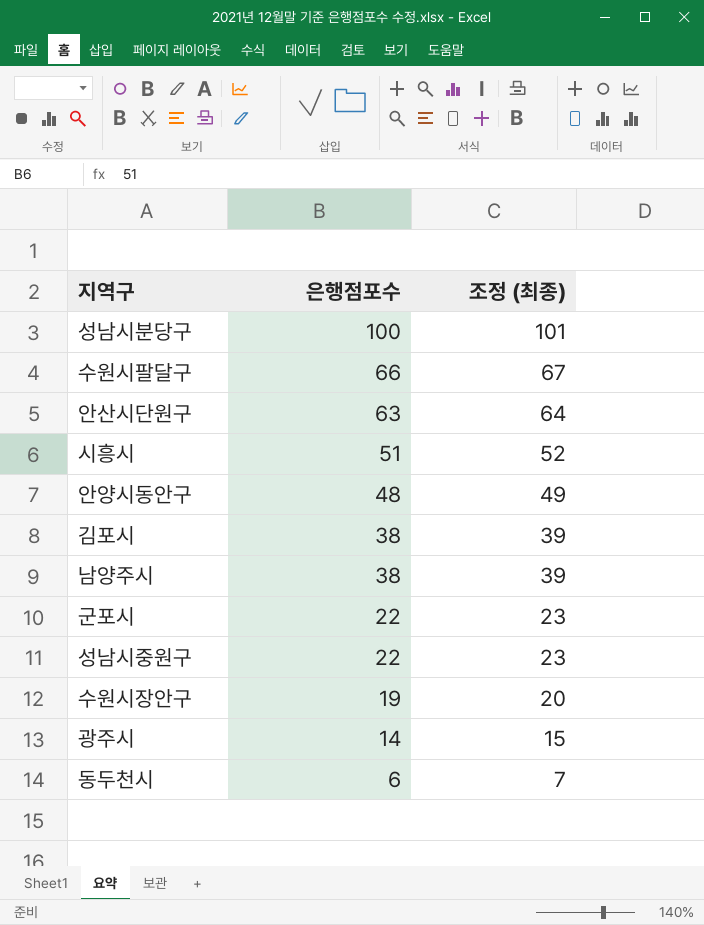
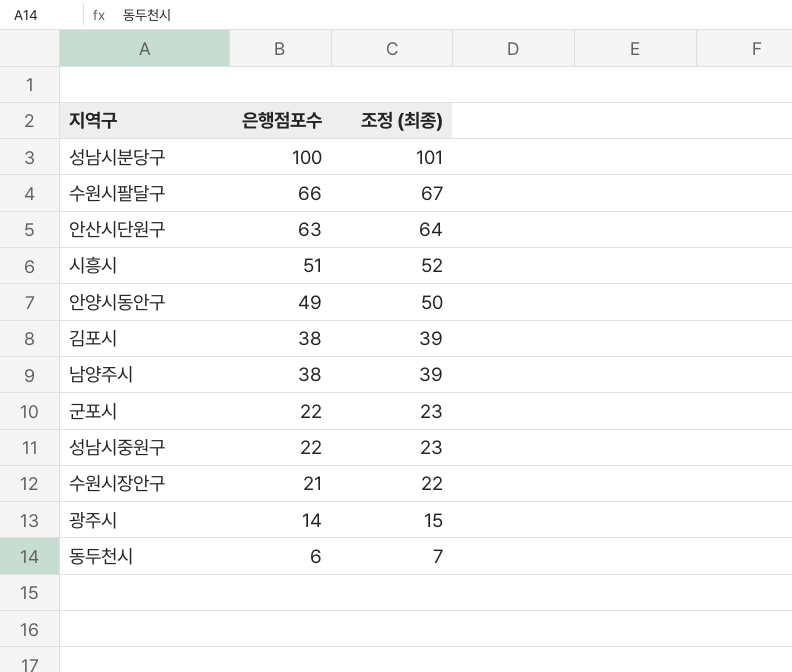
안양시동안구 | 은행점포수: 48 -> 49
안양시동안구 | 조정 (최종): 49 -> 50
수원시장안구 | 은행점포수: 19 -> 21
수원시장안구 | 조정 (최종): 20 -> 22

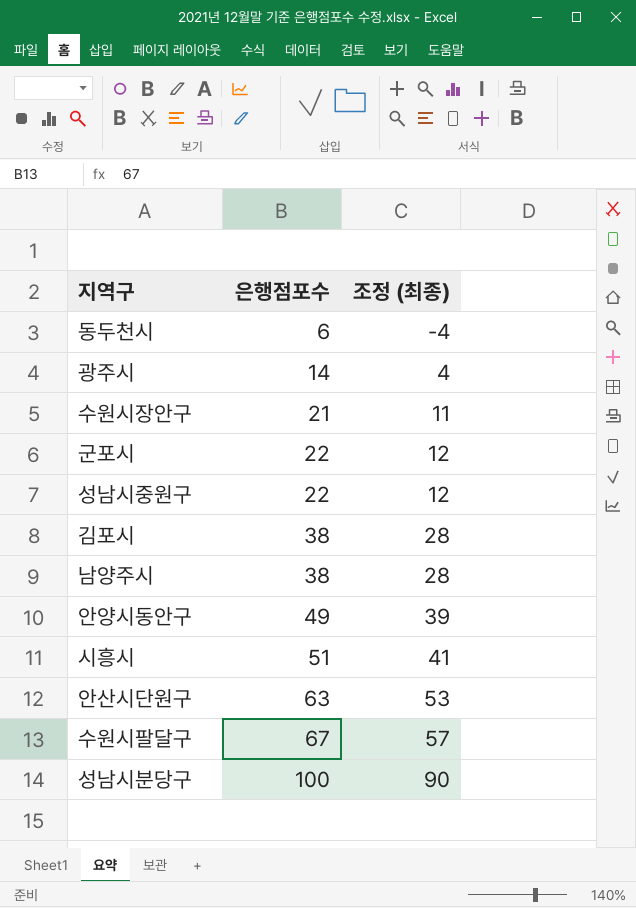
row order: 은행점포수 descending -> 은행점포수 ascending
column 조정 (최종) | formula: [은행점포수] + 1 -> [은행점포수] - 10
수원시팔달구 | 은행점포수: 66 -> 67

